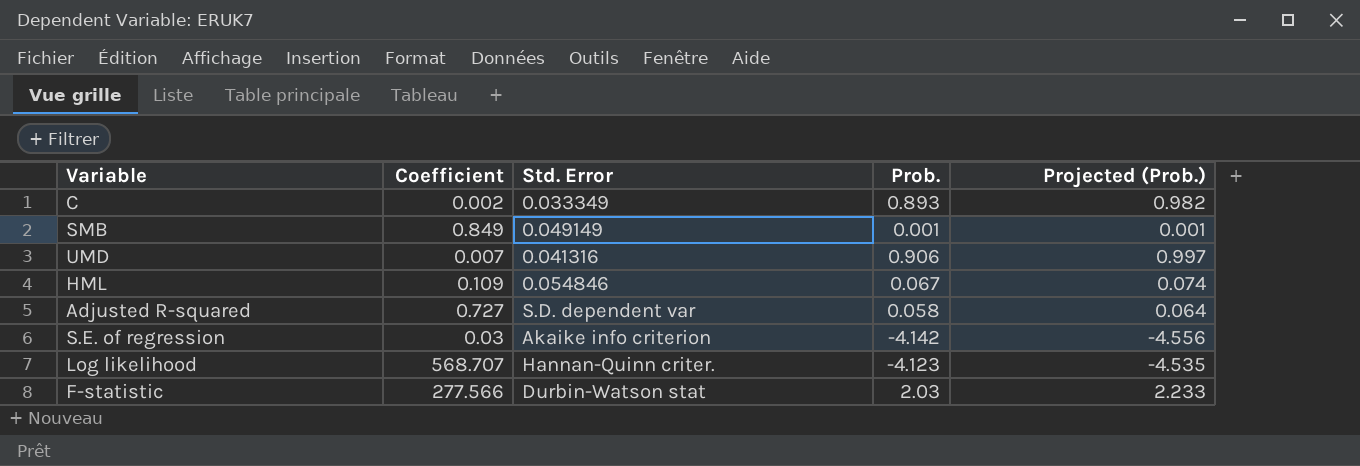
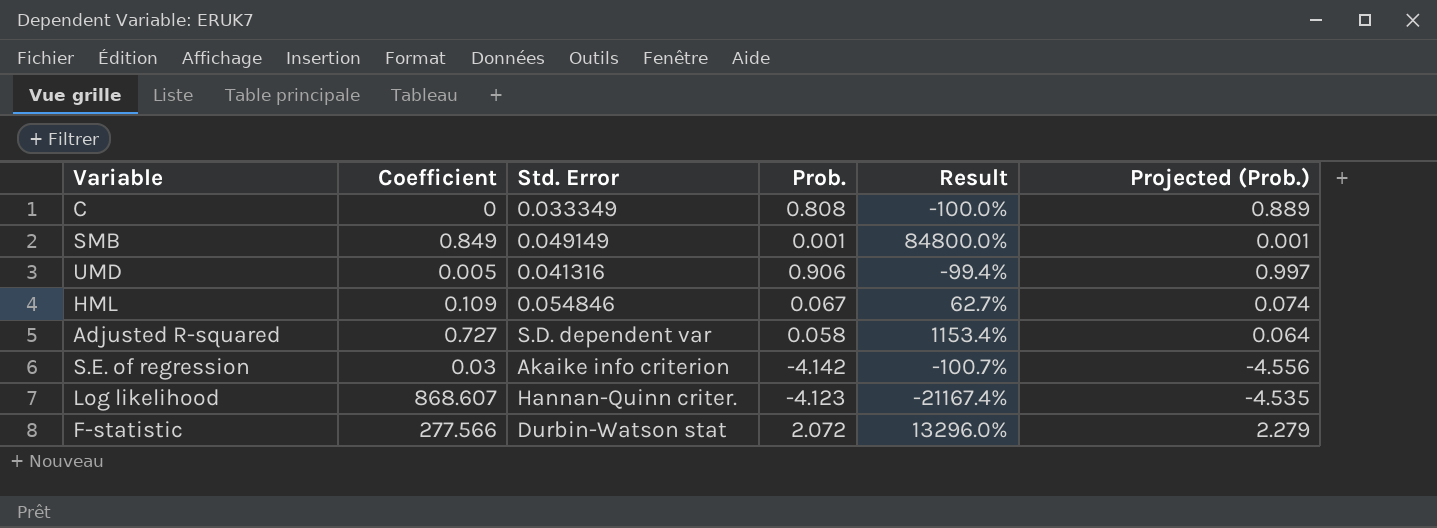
column Result | formula: none -> ([Coefficient] - [Prob.]) / [Prob.]
C | Coefficient: 0.002 -> 0
C | Prob.: 0.893 -> 0.808
C | Projected (Prob.): 0.982 -> 0.889
UMD | Coefficient: 0.007 -> 0.005
Log likelihood | Coefficient: 568.707 -> 868.607
F-statistic | Prob.: 2.03 -> 2.072
F-statistic | Projected (Prob.): 2.233 -> 2.279

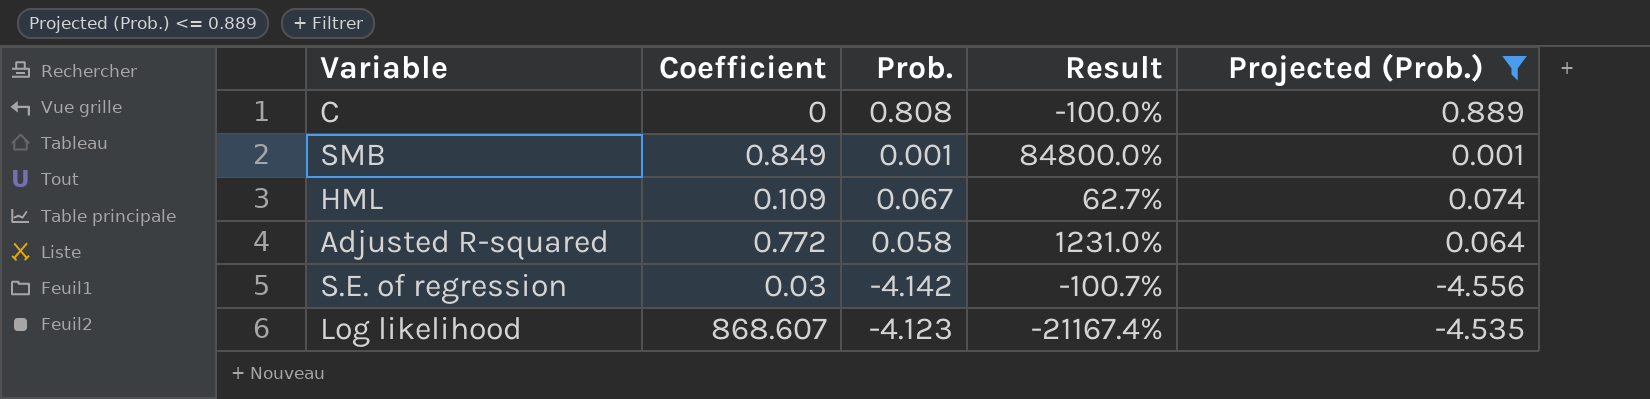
filter: none -> Projected (Prob.) <= 0.889
column Std. Error | position: 3 -> none
Adjusted R-squared | Coefficient: 0.727 -> 0.772
Adjusted R-squared | Result: 1153.4% -> 1231.0%

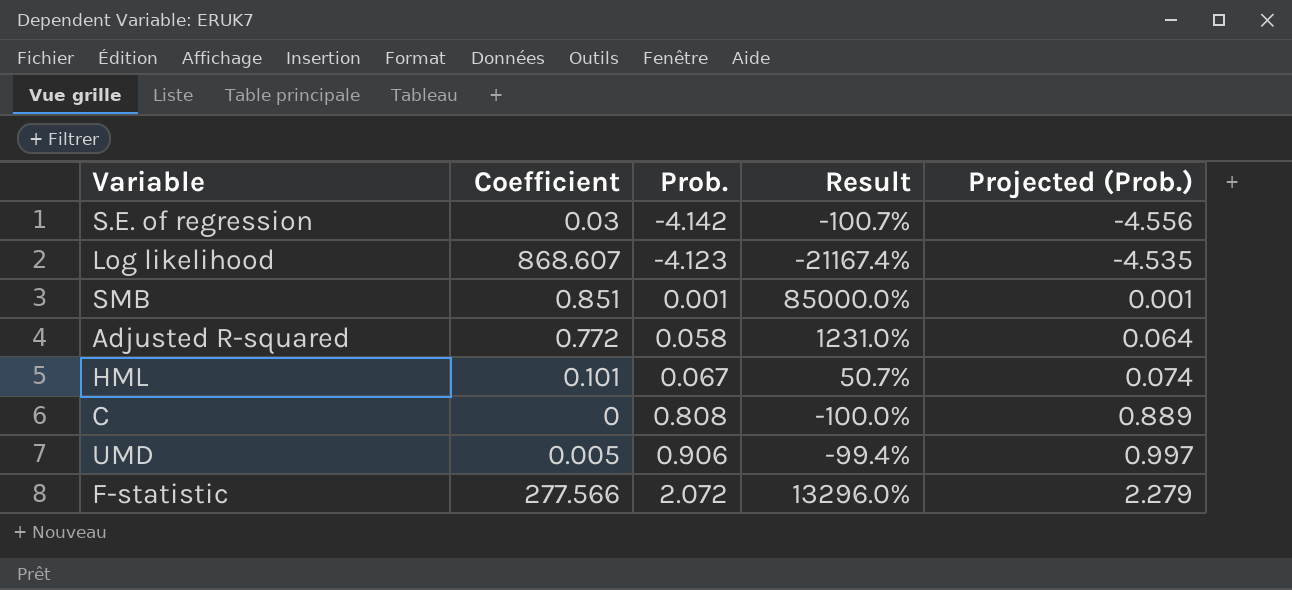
filter: Projected (Prob.) <= 0.889 -> none
row order: none -> Prob. ascending
SMB | Coefficient: 0.849 -> 0.851
SMB | Result: 84800.0% -> 85000.0%
HML | Coefficient: 0.109 -> 0.101
HML | Result: 62.7% -> 50.7%

